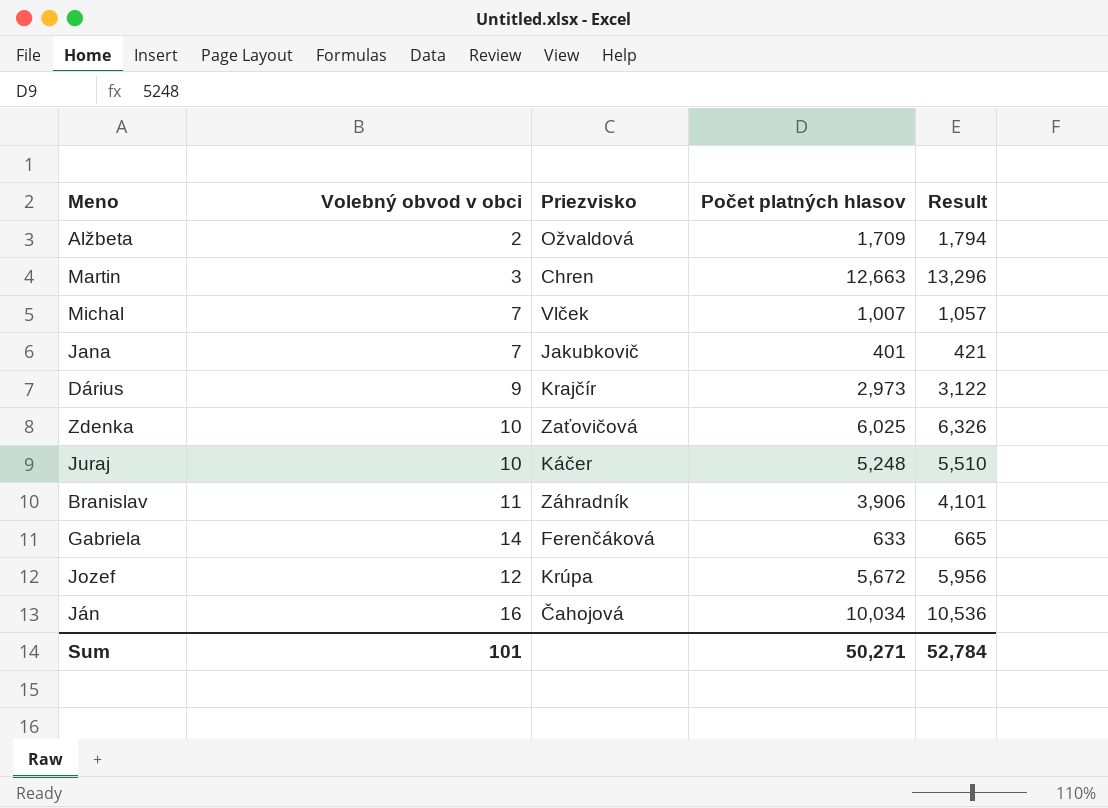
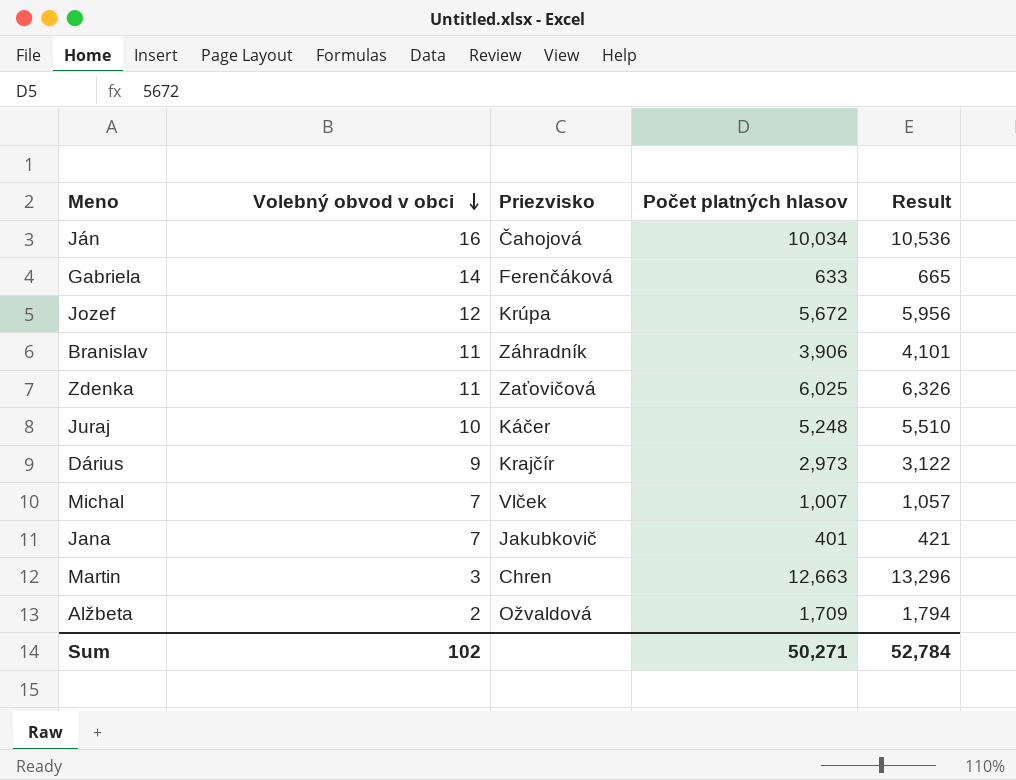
row order: none -> Volebný obvod v obci descending
Zdenka | Volebný obvod v obci: 10 -> 11
Sum | Volebný obvod v obci: 101 -> 102

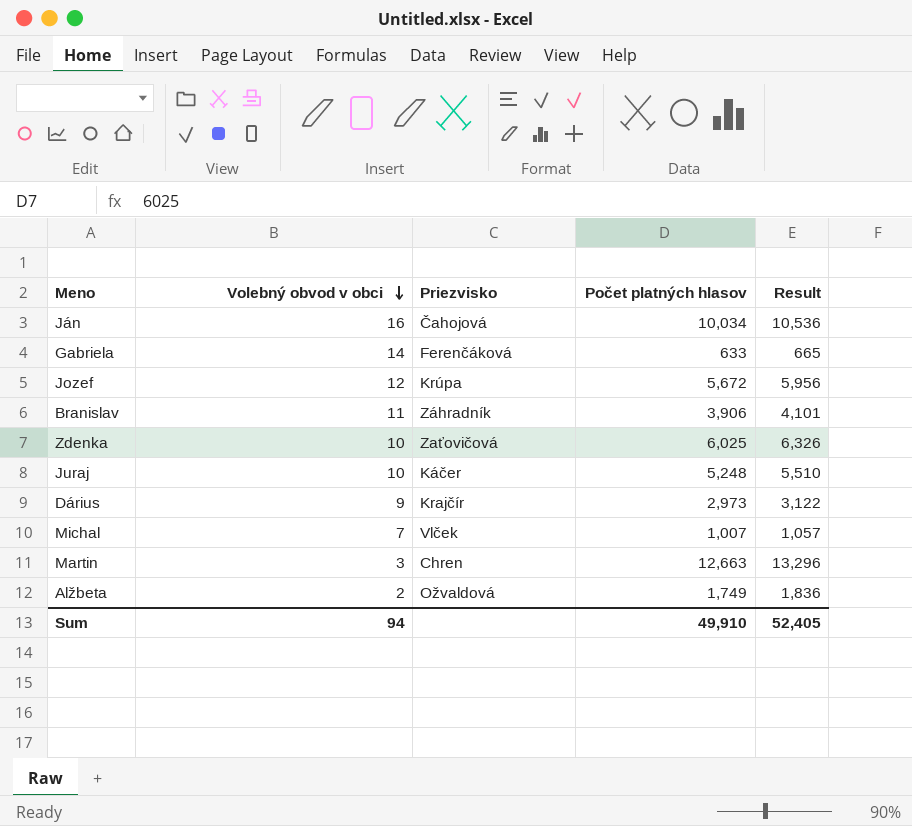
row Jana: 7 | Jakubkovič | 401 | 421 -> none
Zdenka | Volebný obvod v obci: 11 -> 10
Alžbeta | Počet platných hlasov: 1,709 -> 1,749
Alžbeta | Result: 1,794 -> 1,836
Sum | Volebný obvod v obci: 102 -> 94
Sum | Počet platných hlasov: 50,271 -> 49,910
Sum | Result: 52,784 -> 52,405

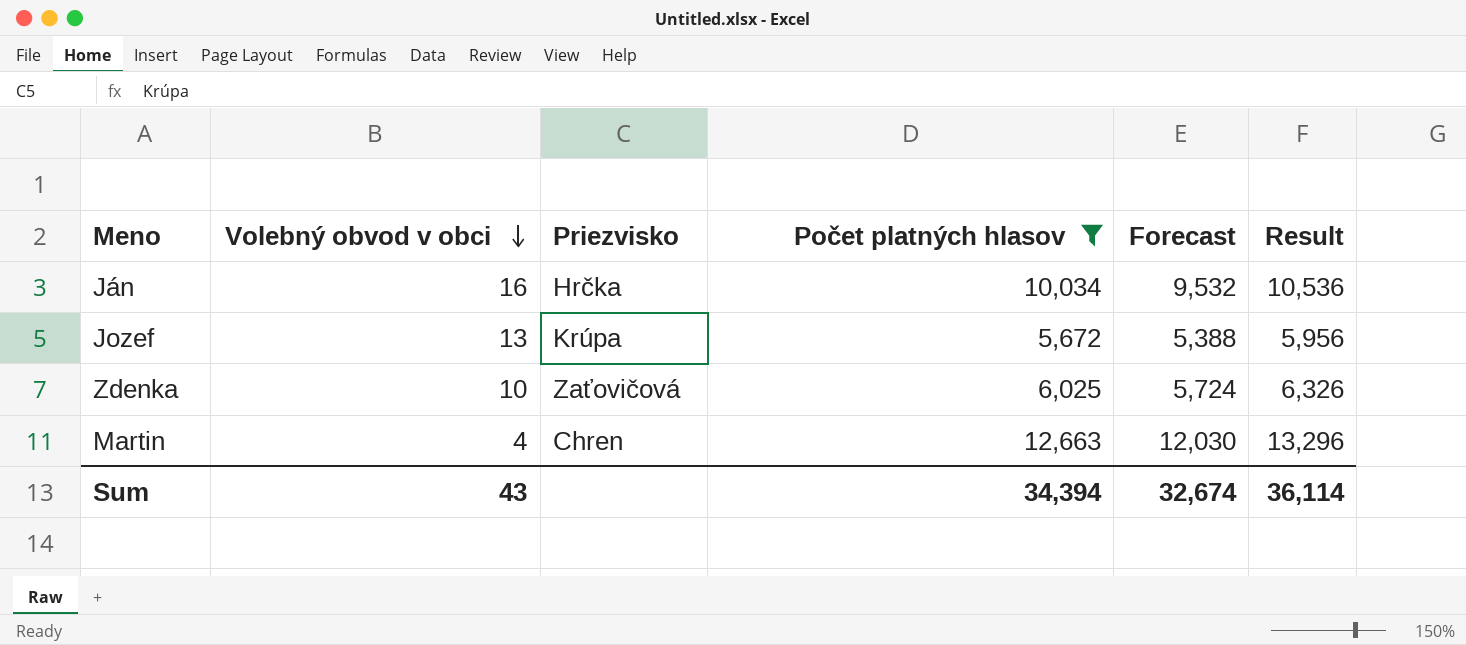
filter: none -> Počet platných hlasov >= 5,672
column Forecast | formula: none -> [Počet platných hlasov] * 0.95
Ján | Priezvisko: Čahojová -> Hrčka
Jozef | Volebný obvod v obci: 12 -> 13
Martin | Volebný obvod v obci: 3 -> 4
Sum | Volebný obvod v obci: 94 -> 43
Sum | Počet platných hlasov: 49,910 -> 34,394
Sum | Result: 52,405 -> 36,114

